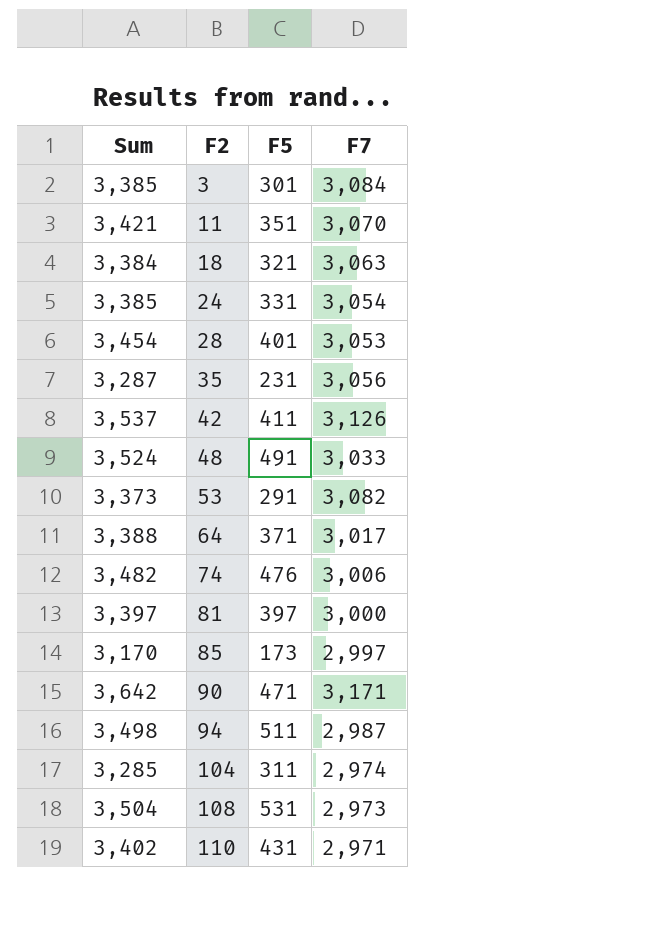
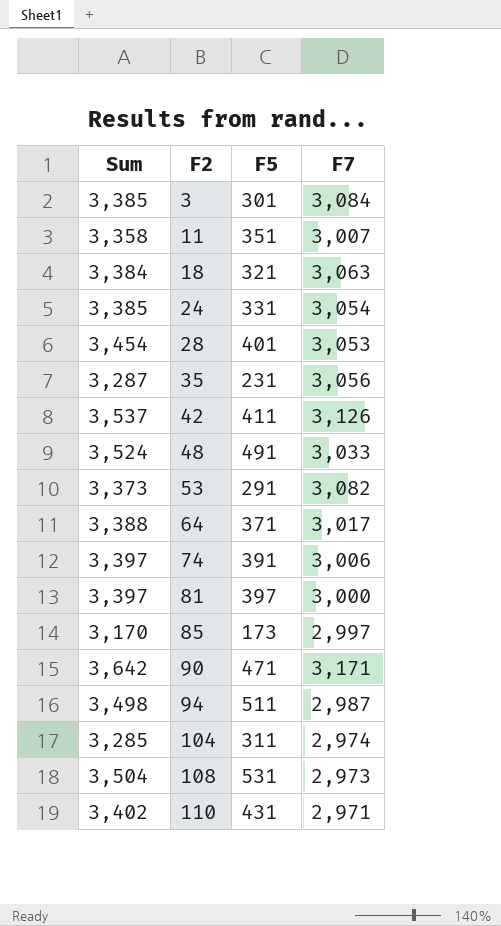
11 | Sum: 3,421 -> 3,358
11 | F7: 3,070 -> 3,007
74 | Sum: 3,482 -> 3,397
74 | F5: 476 -> 391

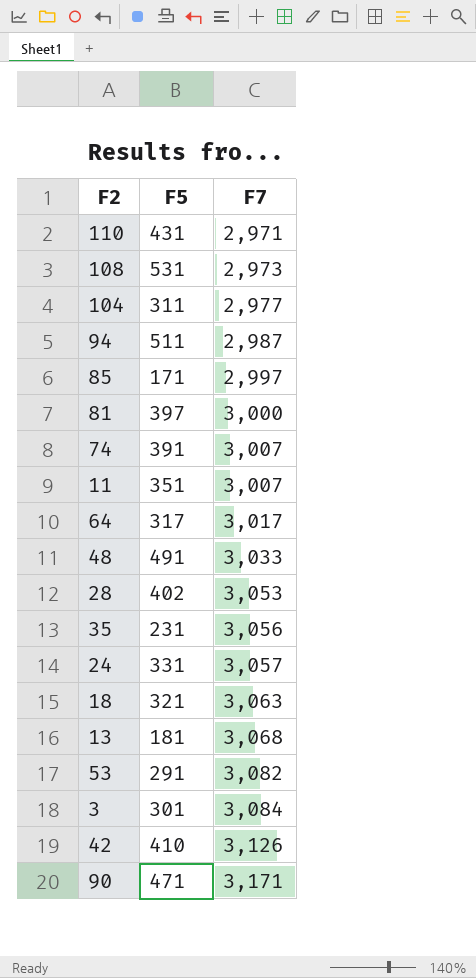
row order: F2 ascending -> F7 ascending
column Sum | formula: [F5] + [F7] -> none
104 | F7: 2,974 -> 2,977
85 | F5: 173 -> 171
74 | F7: 3,006 -> 3,007
64 | F5: 371 -> 317
28 | F5: 401 -> 402
24 | F7: 3,054 -> 3,057
row 13: none -> 181 | 3,068
42 | F5: 411 -> 410

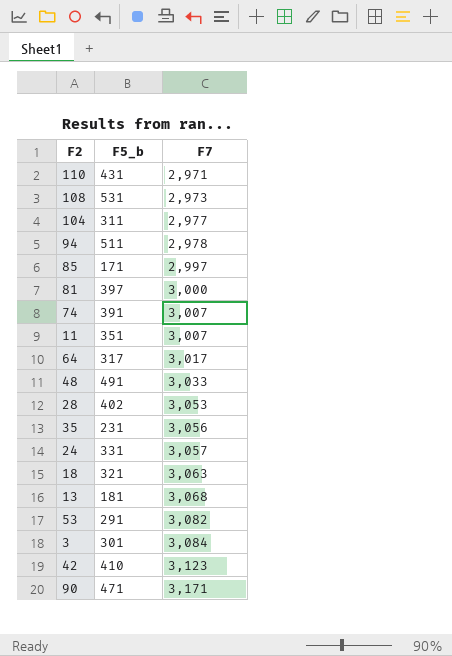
column name: F5 -> F5_b
94 | F7: 2,987 -> 2,978
42 | F7: 3,126 -> 3,123

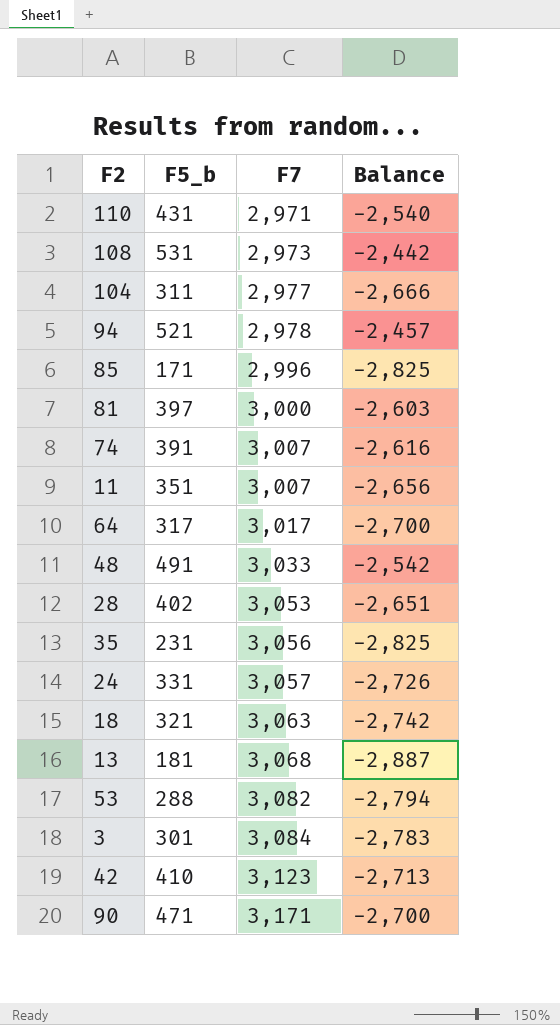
column Balance | formula: none -> [F5_b] - [F7]
94 | F5_b: 511 -> 521
85 | F7: 2,997 -> 2,996
53 | F5_b: 291 -> 288

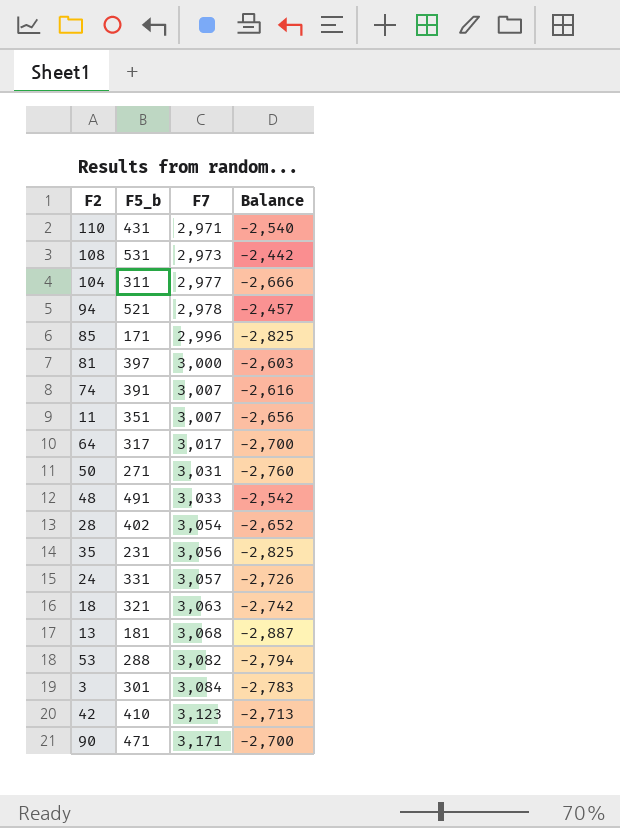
row 50: none -> 271 | 3,031 | -2,760
28 | F7: 3,053 -> 3,054
28 | Balance: -2,651 -> -2,652

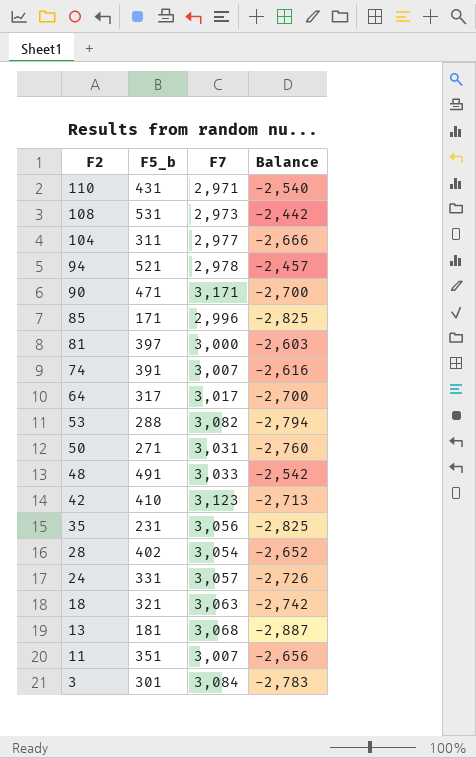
row order: F7 ascending -> F2 descending

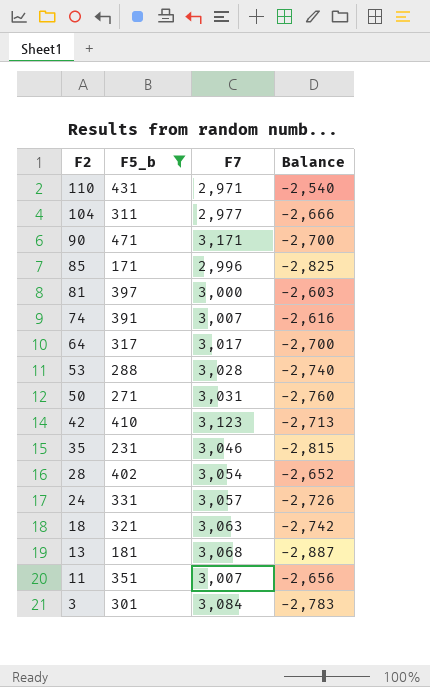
filter: none -> F5_b <= 471
53 | F7: 3,082 -> 3,028
53 | Balance: -2,794 -> -2,740
35 | F7: 3,056 -> 3,046
35 | Balance: -2,825 -> -2,815

